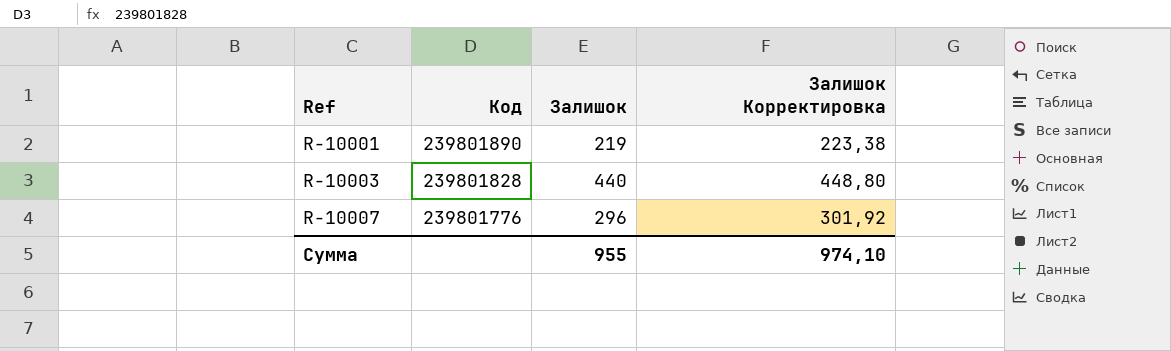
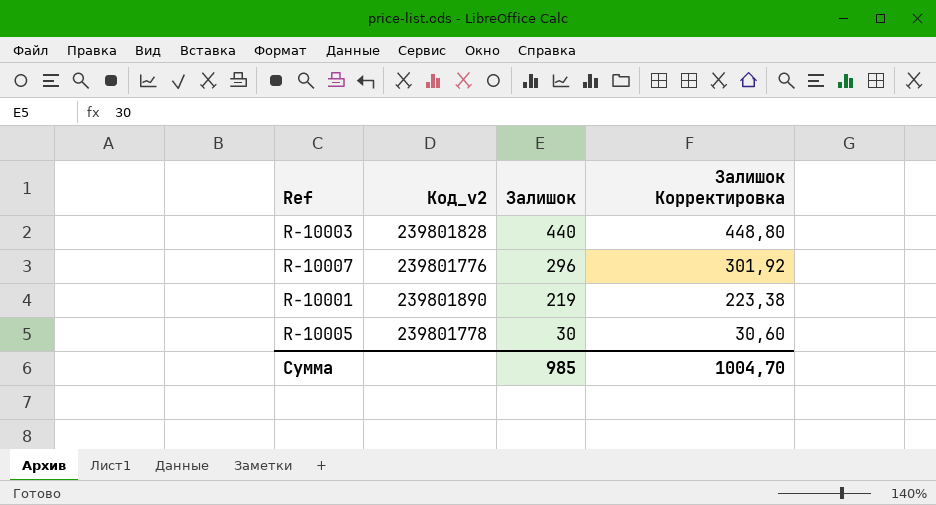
row order: Ref ascending -> Залишок descending
column name: Код -> Код_v2
row R-10005: none -> 239801778 | 30 | 30,60
Сумма | Залишок: 955 -> 985
Сумма | Залишок Корректировка: 974,10 -> 1004,70

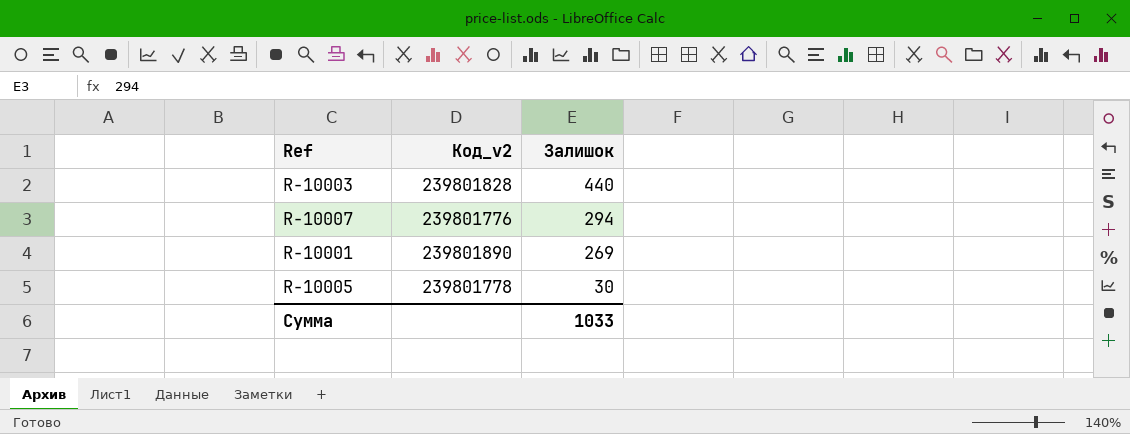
column Залишок Корректировка | formula: [Залишок] * 1,02 -> none
R-10007 | Залишок: 296 -> 294
R-10001 | Залишок: 219 -> 269
Сумма | Залишок: 985 -> 1033

